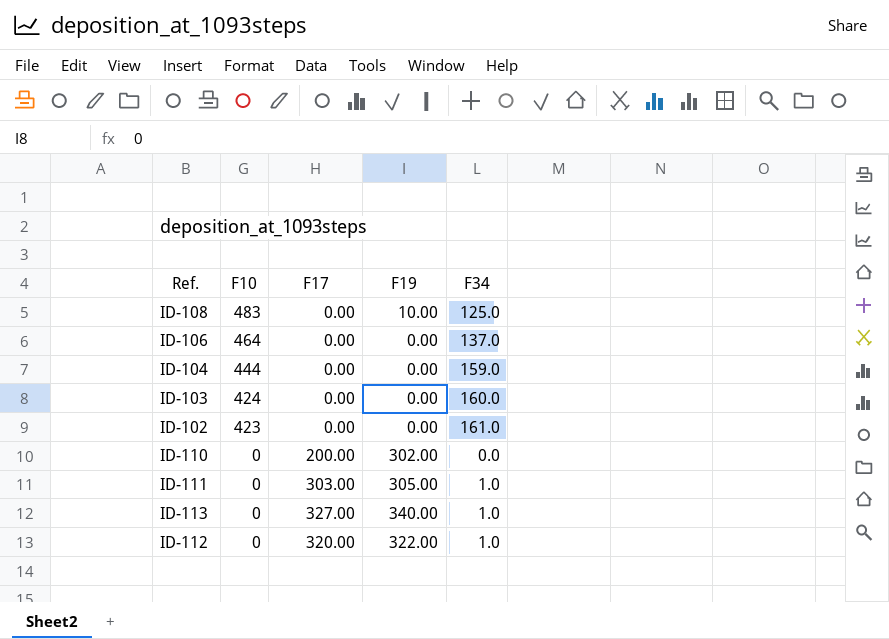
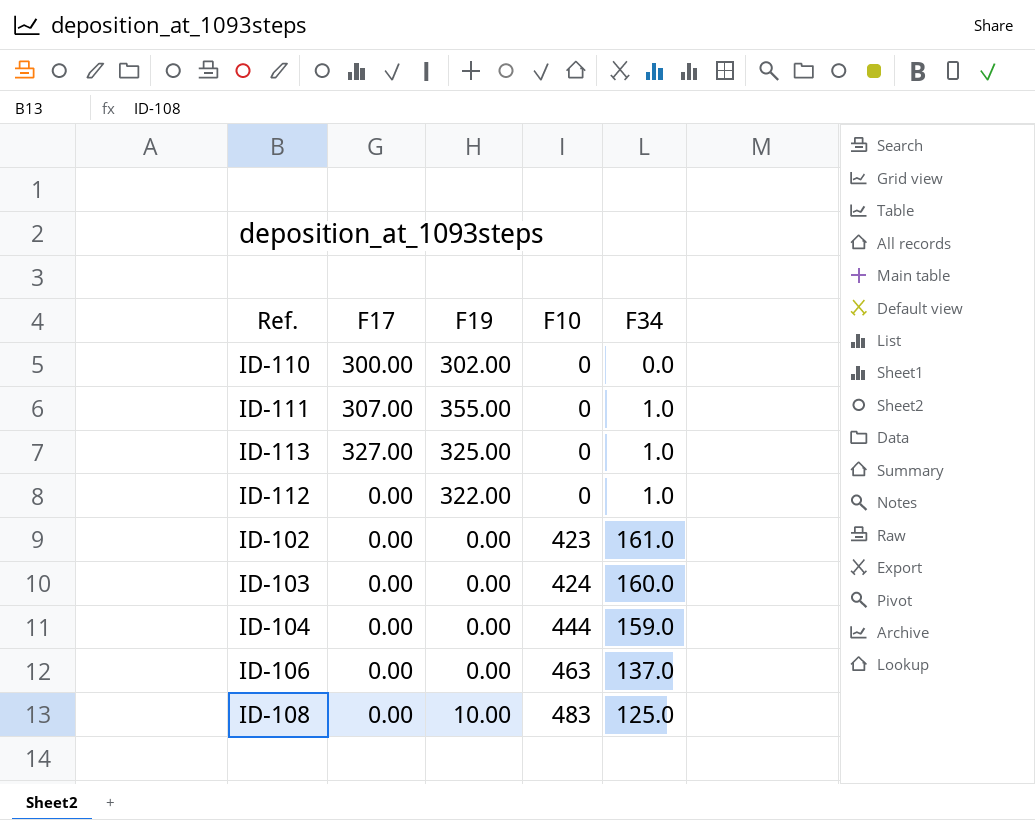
row order: F10 descending -> F10 ascending
column F10 | position: 2 -> 4
ID-110 | F17: 200.00 -> 300.00
ID-111 | F17: 303.00 -> 307.00
ID-111 | F19: 305.00 -> 355.00
ID-113 | F19: 340.00 -> 325.00
ID-112 | F17: 320.00 -> 0.00
ID-106 | F10: 464 -> 463

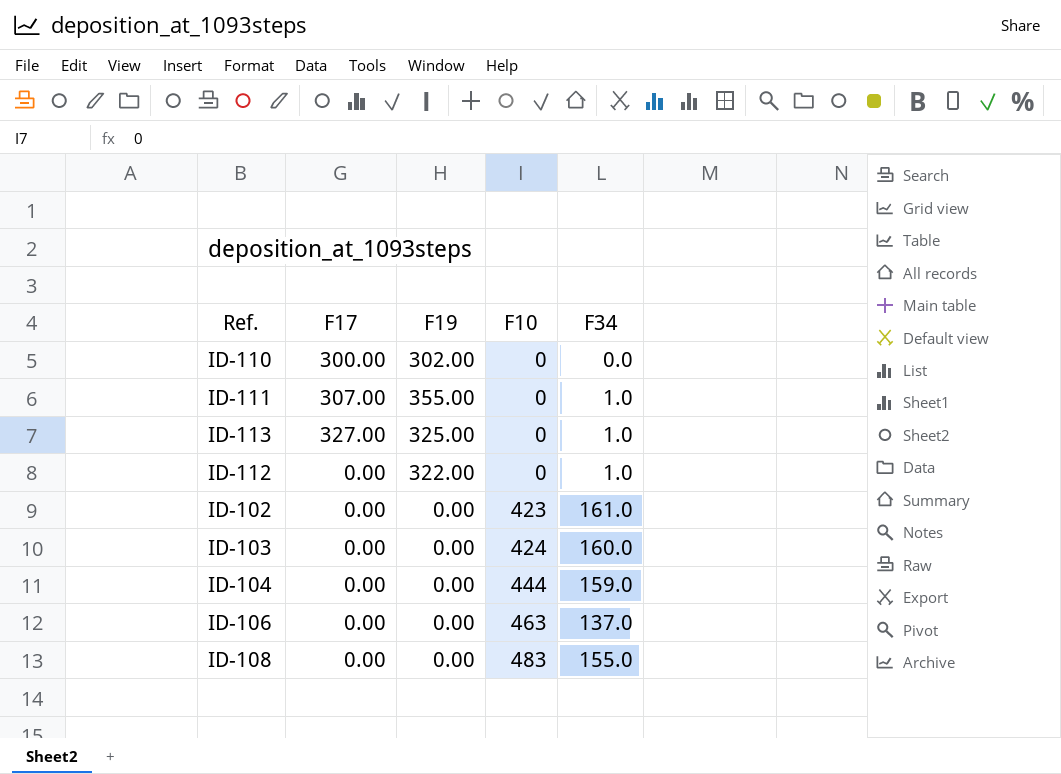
ID-108 | F19: 10.00 -> 0.00
ID-108 | F34: 125.0 -> 155.0

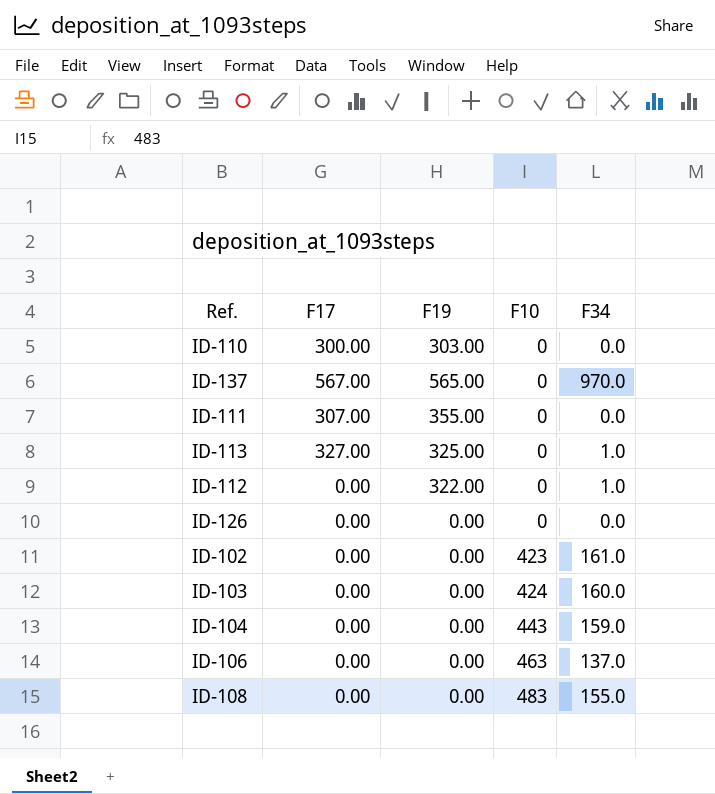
ID-110 | F19: 302.00 -> 303.00
row ID-137: none -> 567.00 | 565.00 | 0 | 970.0
ID-111 | F34: 1.0 -> 0.0
row ID-126: none -> 0.00 | 0.00 | 0 | 0.0
ID-104 | F10: 444 -> 443

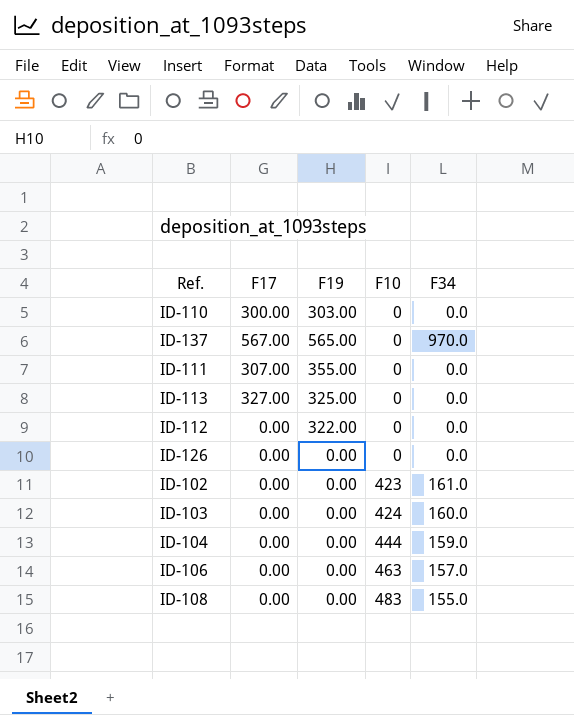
ID-113 | F34: 1.0 -> 0.0
ID-112 | F34: 1.0 -> 0.0
ID-104 | F10: 443 -> 444
ID-106 | F34: 137.0 -> 157.0

